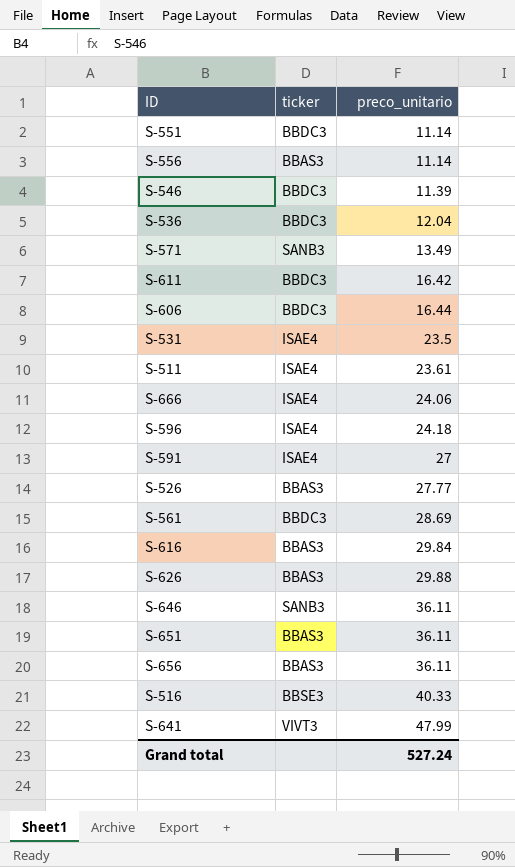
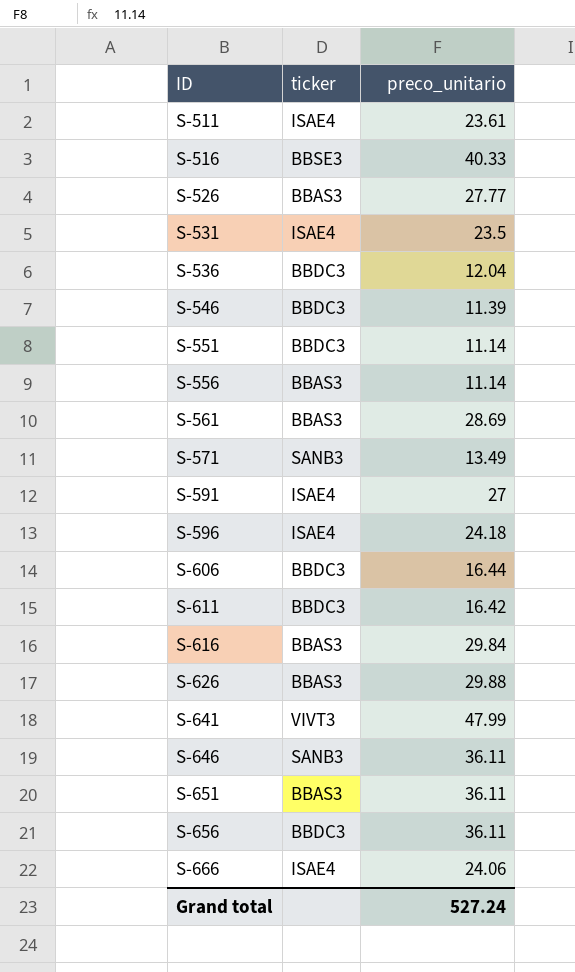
row order: preco_unitario ascending -> ID ascending
S-561 | ticker: BBDC3 -> BBAS3
S-656 | ticker: BBAS3 -> BBDC3

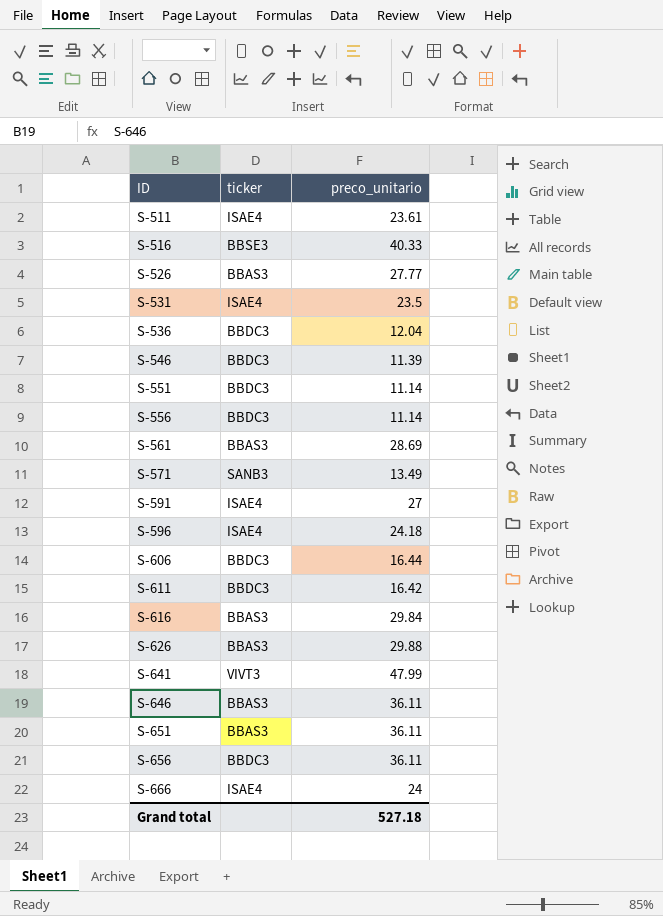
S-556 | ticker: BBAS3 -> BBDC3
S-646 | ticker: SANB3 -> BBAS3
S-666 | preco_unitario: 24.06 -> 24
Grand total | preco_unitario: 527.24 -> 527.18

